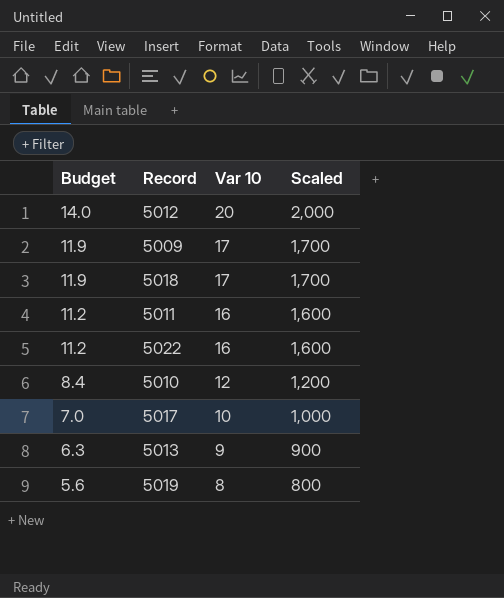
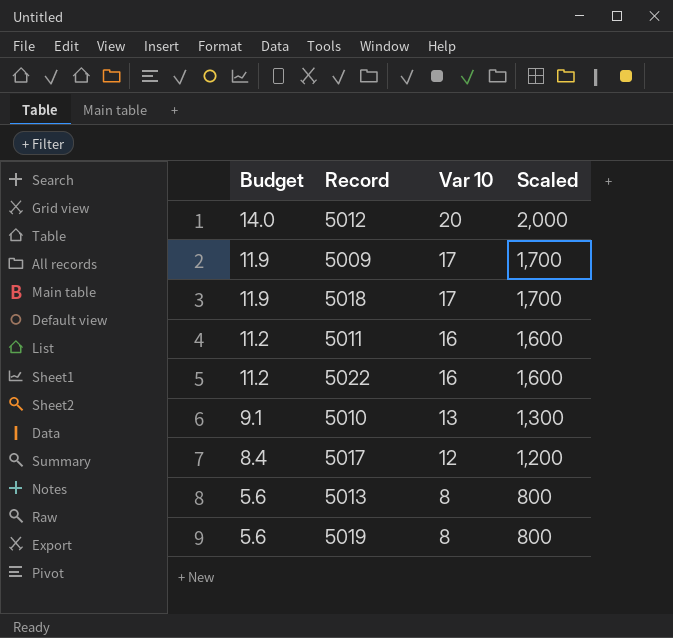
5010 | Budget: 8.4 -> 9.1
5010 | Var 10: 12 -> 13
5010 | Scaled: 1,200 -> 1,300
5017 | Budget: 7.0 -> 8.4
5017 | Var 10: 10 -> 12
5017 | Scaled: 1,000 -> 1,200
5013 | Budget: 6.3 -> 5.6
5013 | Var 10: 9 -> 8
5013 | Scaled: 900 -> 800

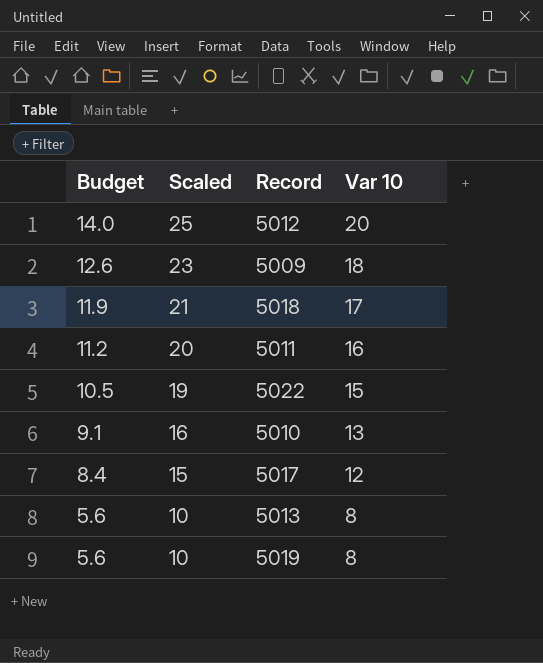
column Scaled | formula: [Var 10] * 100 -> [Var 10] * 1.25
column Scaled | position: 4 -> 2
5009 | Budget: 11.9 -> 12.6
5009 | Var 10: 17 -> 18
5022 | Budget: 11.2 -> 10.5
5022 | Var 10: 16 -> 15

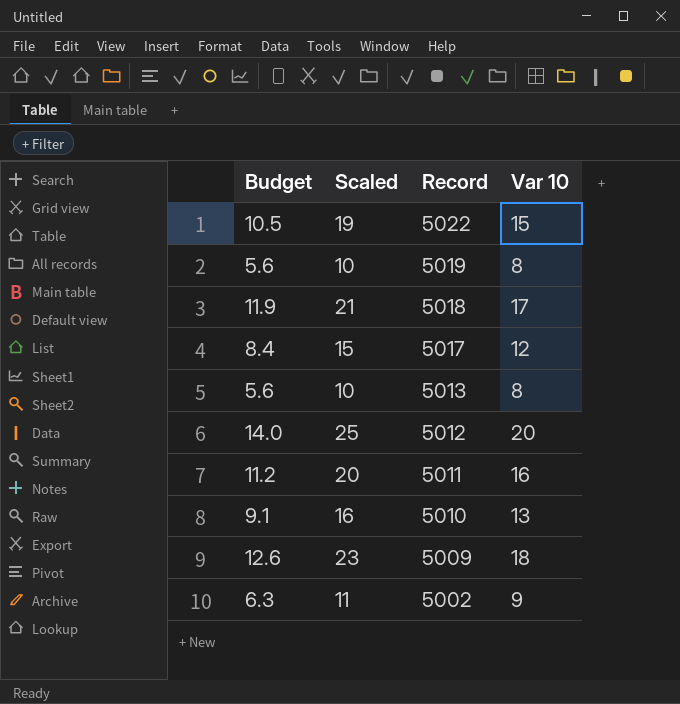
row order: Budget descending -> Record descending
row 5002: none -> 6.3 | 11 | 9

